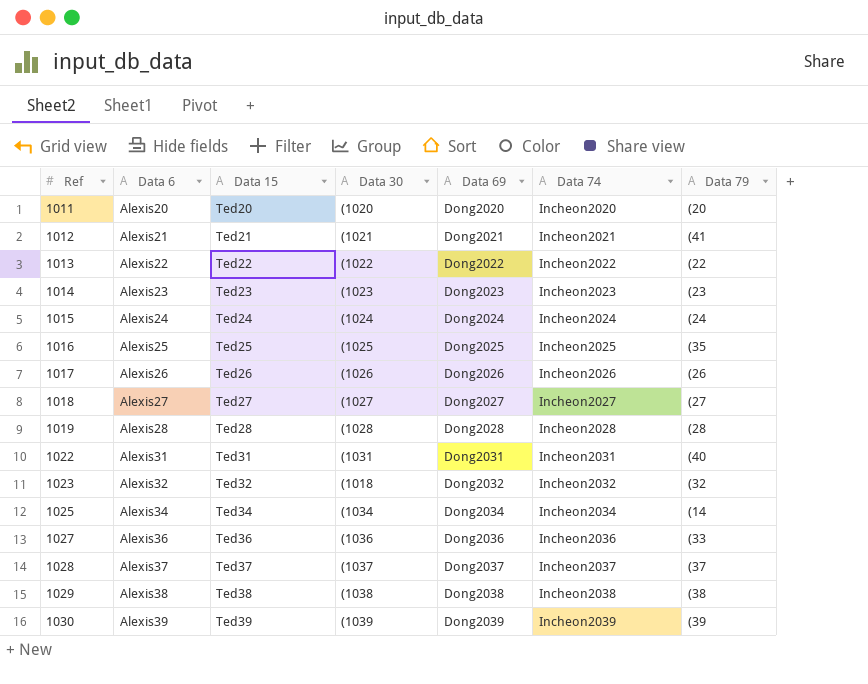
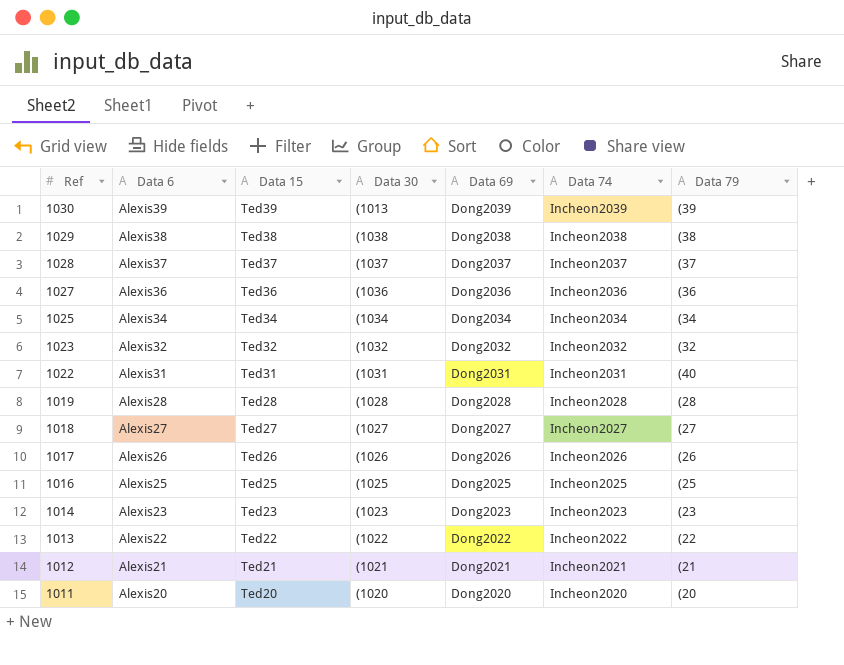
row order: Ref ascending -> Ref descending
row 1015: Alexis24 | Ted24 | (1024 | Dong2024 | Incheon2024 | (24 -> none
1030 | Data 30: (1039 -> (1013
1027 | Data 79: (33 -> (36
1025 | Data 79: (14 -> (34
1023 | Data 30: (1018 -> (1032
1016 | Data 79: (35 -> (25
1012 | Data 79: (41 -> (21

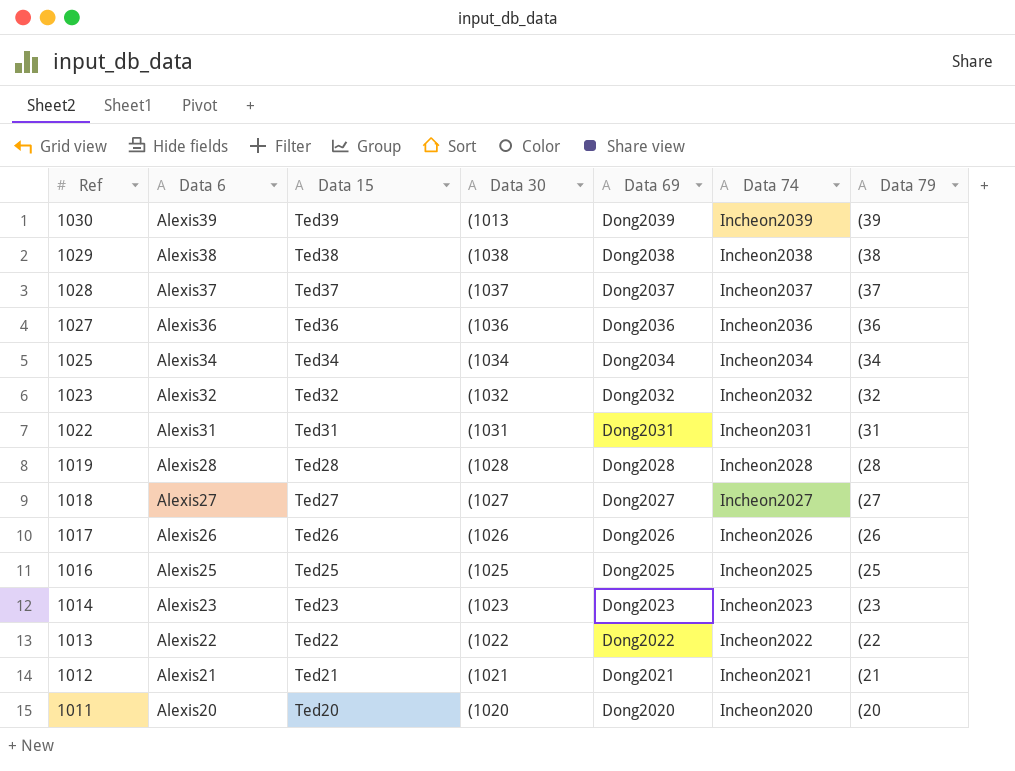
1022 | Data 79: (40 -> (31

